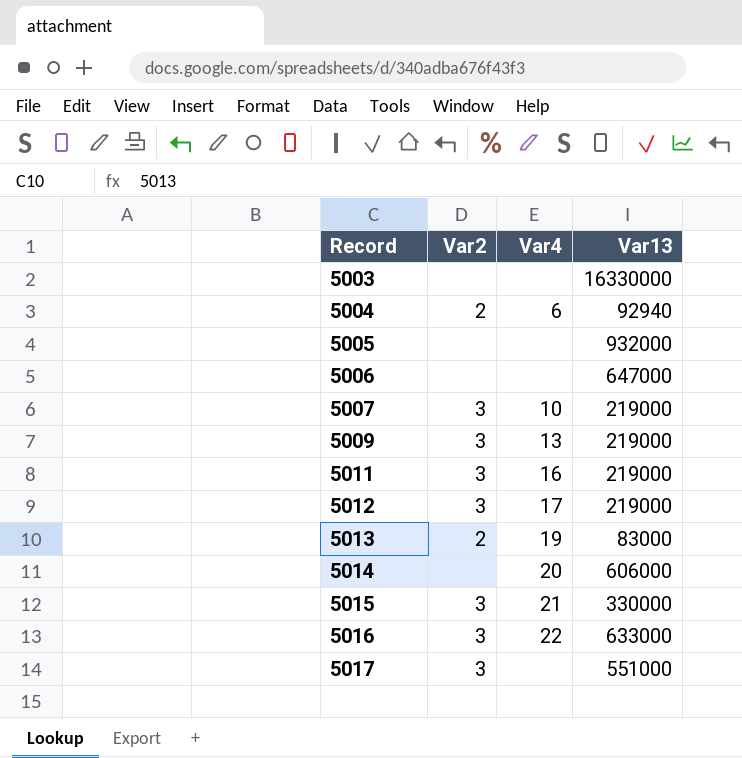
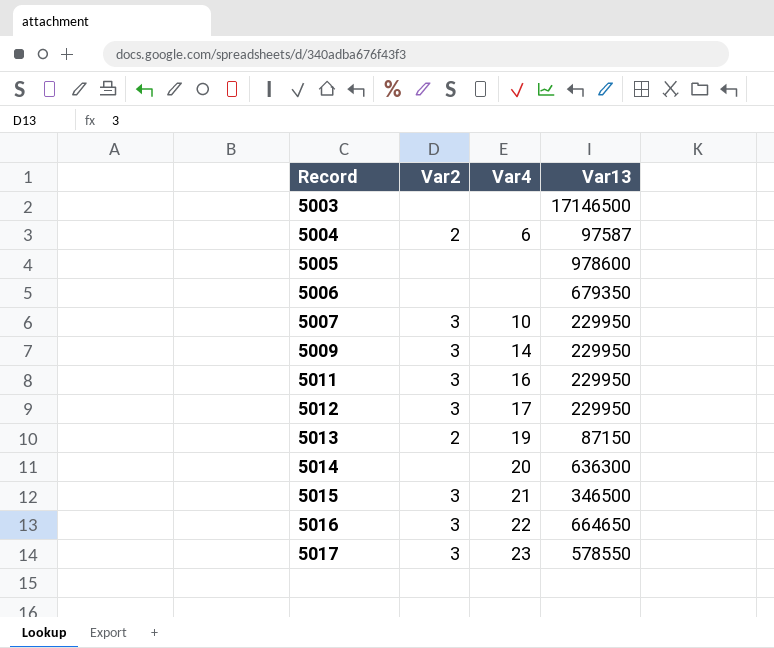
5003 | Var13: 16330000 -> 17146500
5004 | Var13: 92940 -> 97587
5005 | Var13: 932000 -> 978600
5006 | Var13: 647000 -> 679350
5007 | Var13: 219000 -> 229950
5009 | Var4: 13 -> 14
5009 | Var13: 219000 -> 229950
5011 | Var13: 219000 -> 229950
5012 | Var13: 219000 -> 229950
5013 | Var13: 83000 -> 87150
5014 | Var13: 606000 -> 636300
5015 | Var13: 330000 -> 346500
5016 | Var13: 633000 -> 664650
5017 | Var4: none -> 23
5017 | Var13: 551000 -> 578550

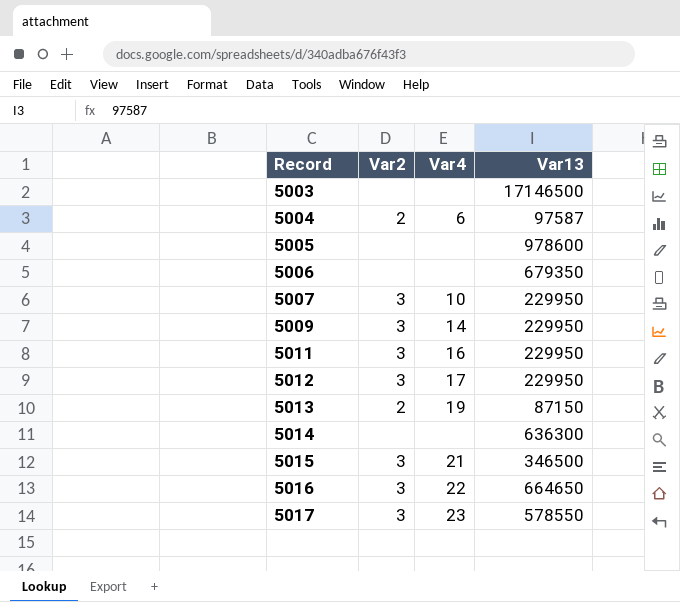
5014 | Var4: 20 -> none

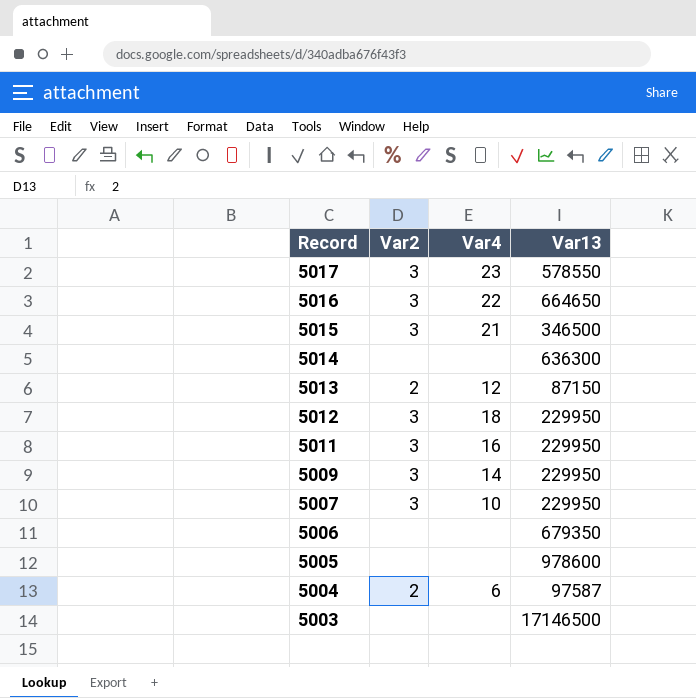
row order: Record ascending -> Record descending
5013 | Var4: 19 -> 12
5012 | Var4: 17 -> 18

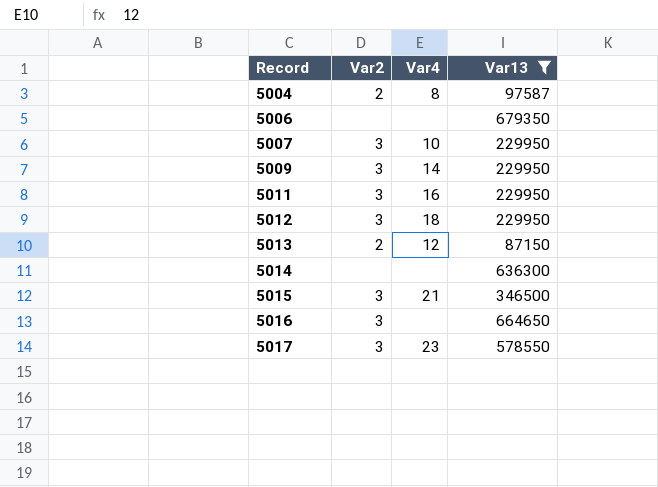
filter: none -> Var13 <= 679350
row order: Record descending -> Record ascending
5004 | Var4: 6 -> 8
5016 | Var4: 22 -> none

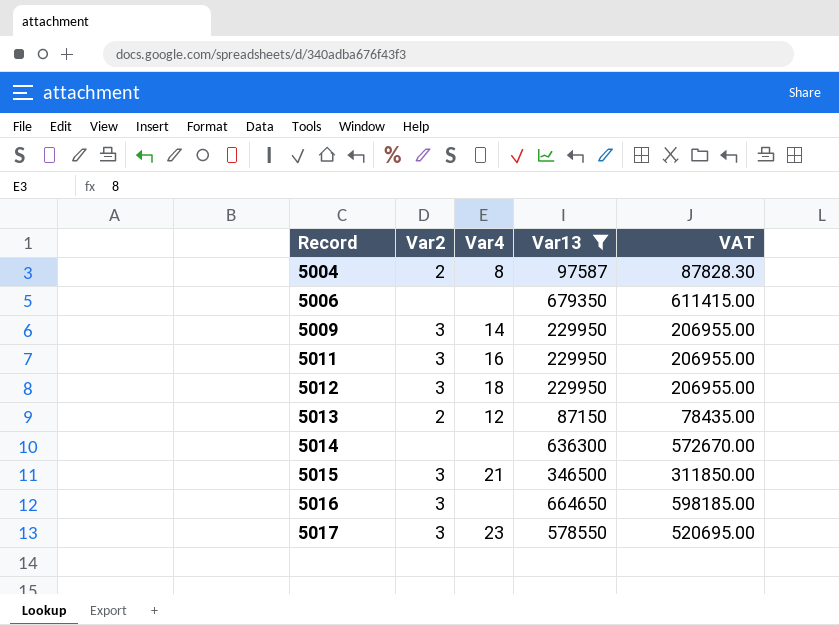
column VAT | formula: none -> [Var13] * 0.9
row 5007: 3 | 10 | 229950 -> none

